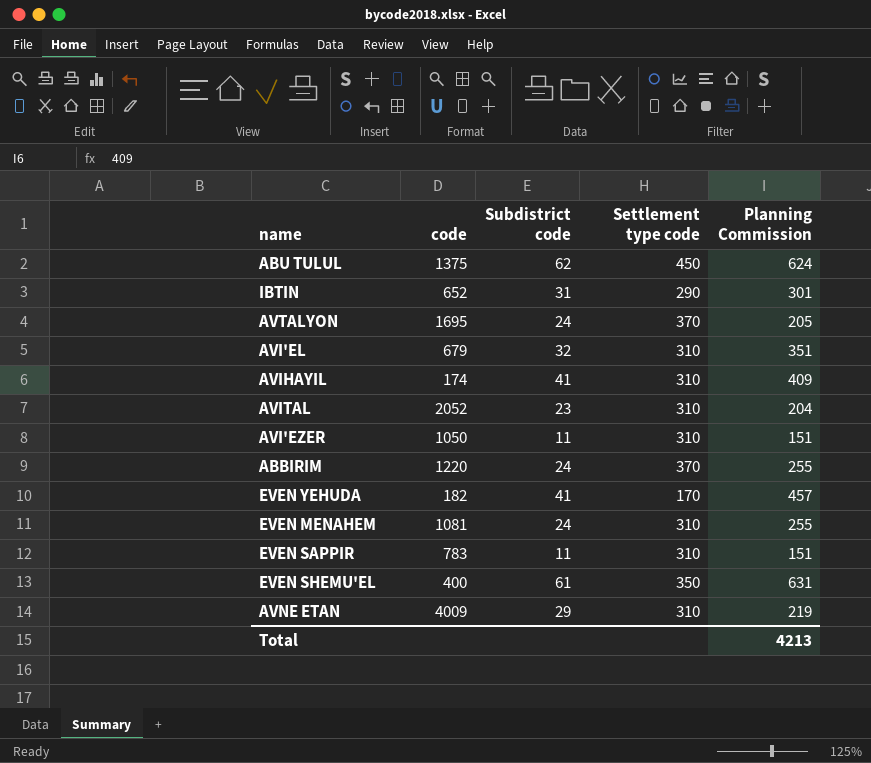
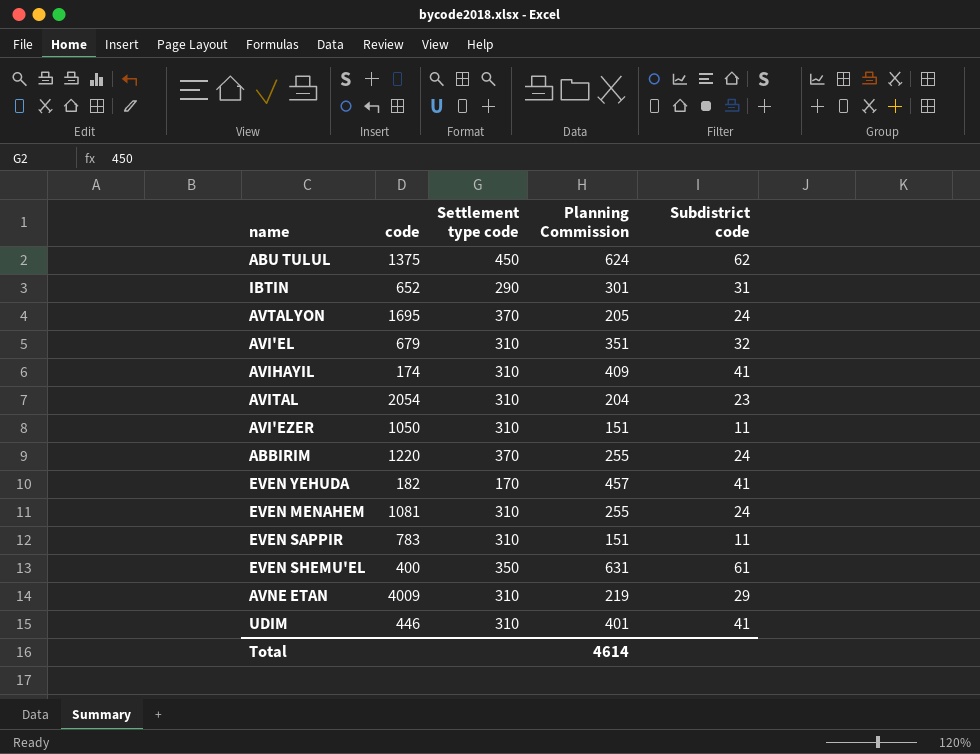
column Subdistrict code | position: 3 -> 5
AVITAL | code: 2052 -> 2054
row UDIM: none -> 446 | 310 | 401 | 41
Total | Planning Commission: 4213 -> 4614

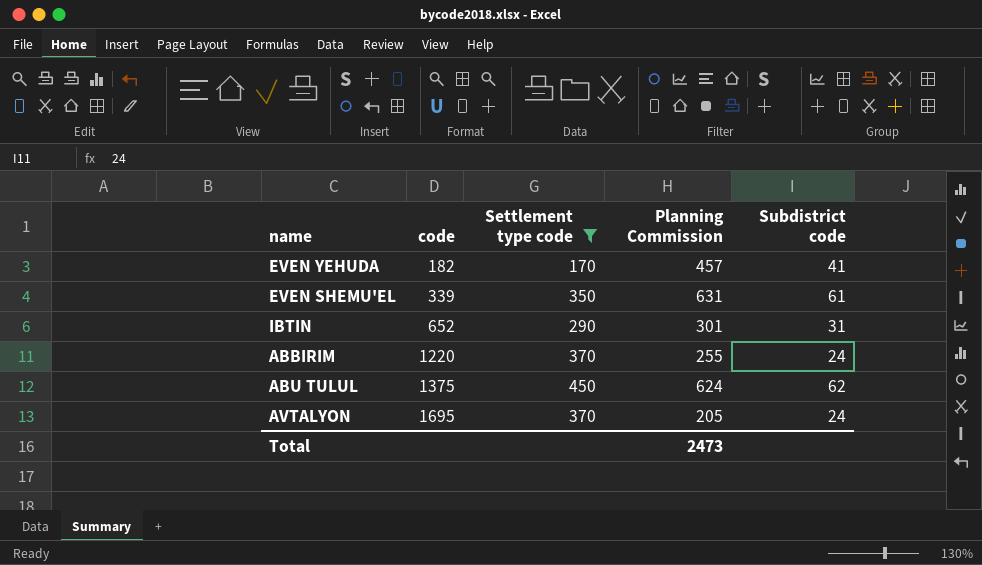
filter: none -> Settlement type code != 310
row order: none -> code ascending
EVEN SHEMU'EL | code: 400 -> 339
Total | Planning Commission: 4614 -> 2473

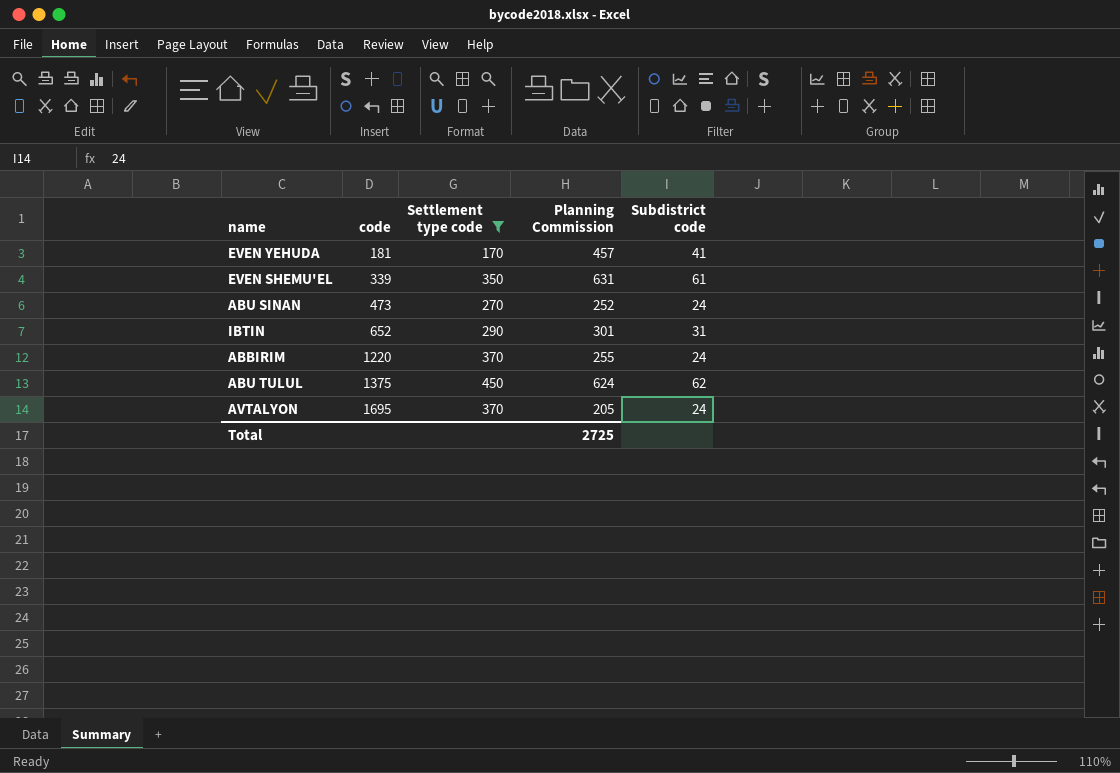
EVEN YEHUDA | code: 182 -> 181
row ABU SINAN: none -> 473 | 270 | 252 | 24
Total | Planning Commission: 2473 -> 2725

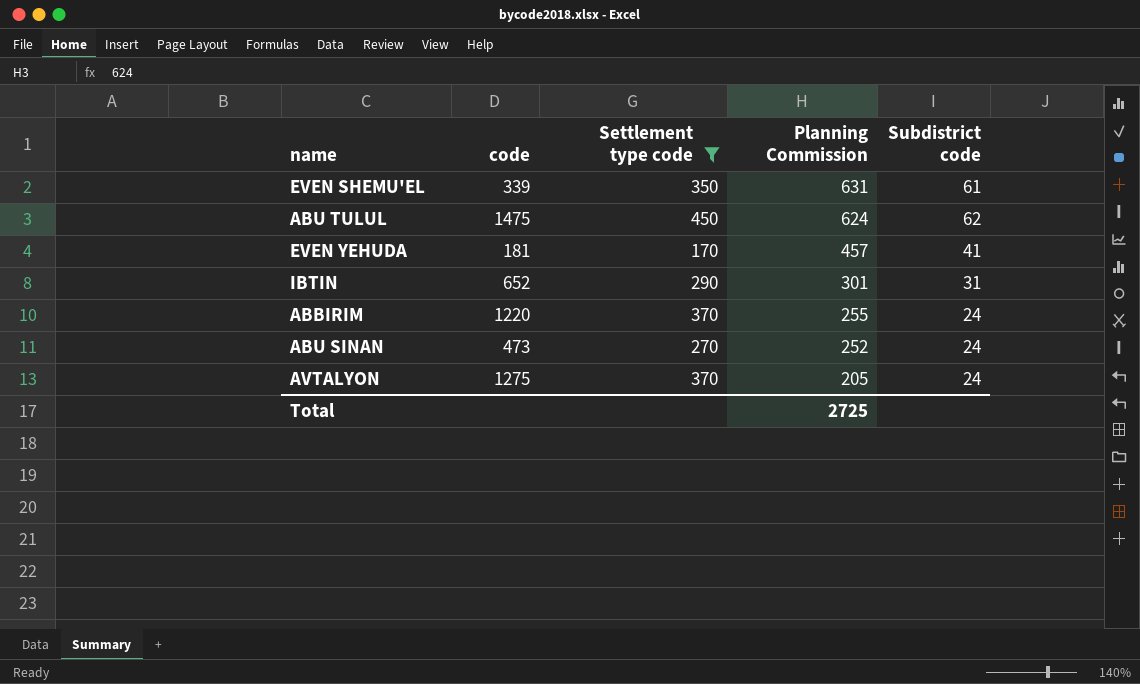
row order: code ascending -> Planning Commission descending
ABU TULUL | code: 1375 -> 1475
AVTALYON | code: 1695 -> 1275

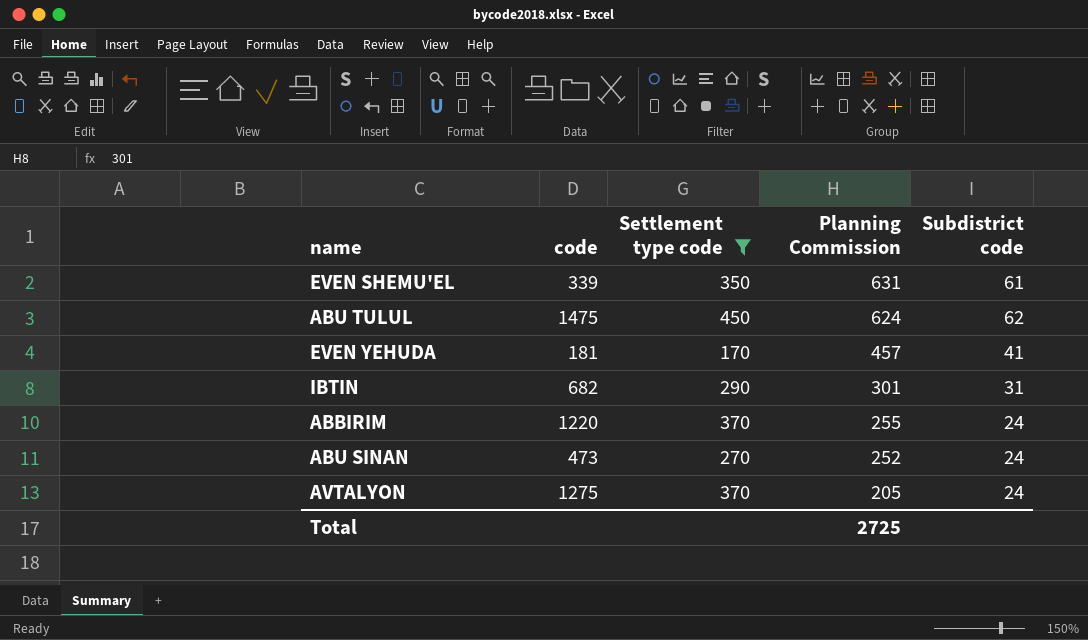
IBTIN | code: 652 -> 682

